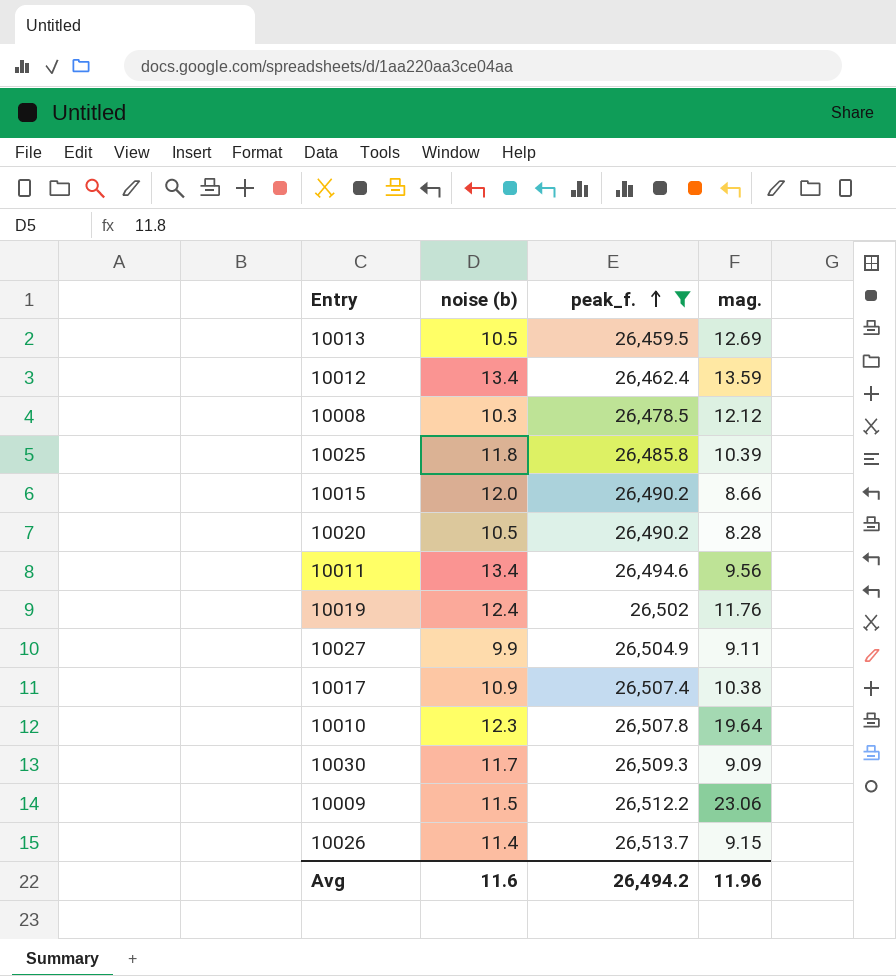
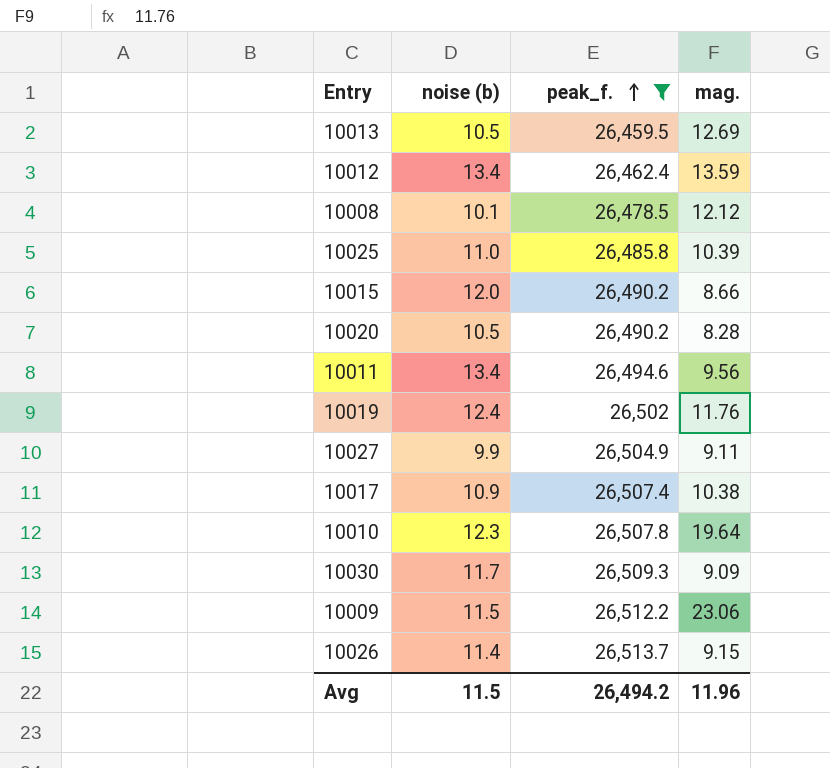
10008 | noise (b): 10.3 -> 10.1
10025 | noise (b): 11.8 -> 11.0
Avg | noise (b): 11.6 -> 11.5

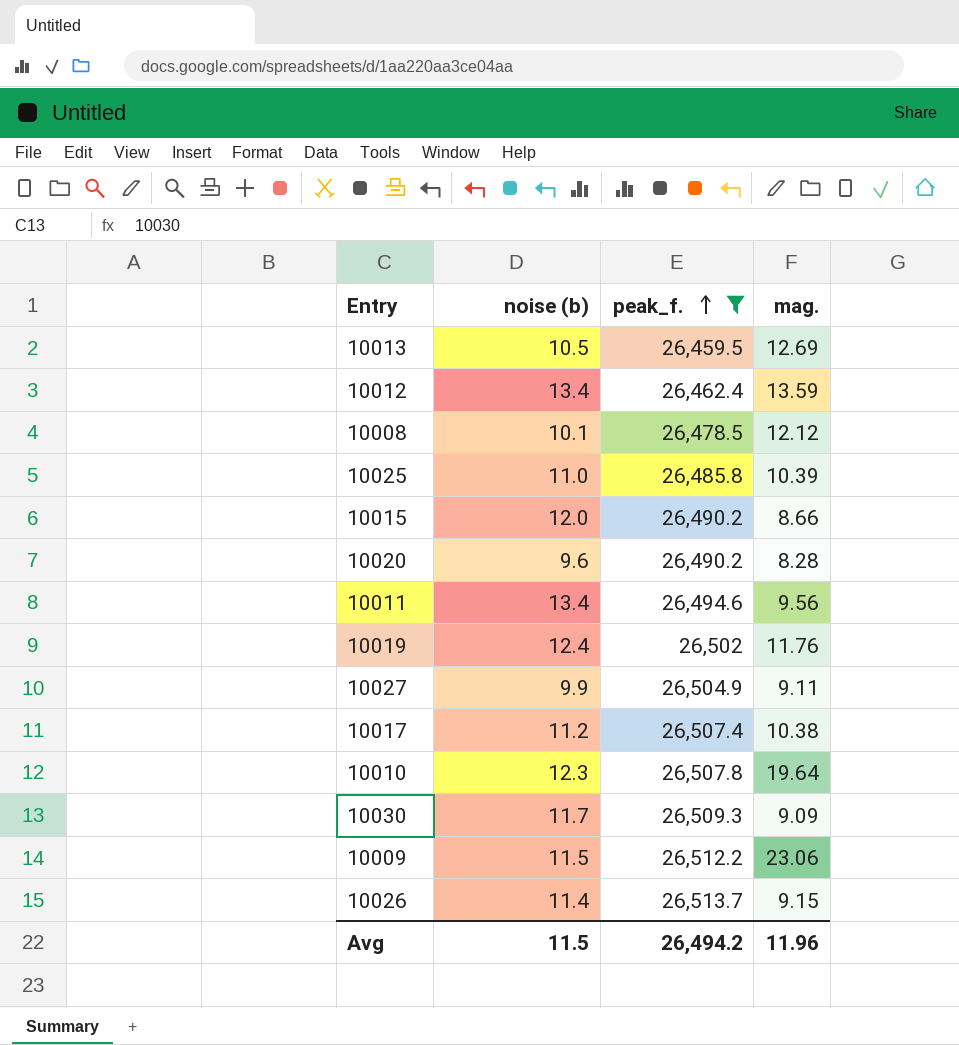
10020 | noise (b): 10.5 -> 9.6
10017 | noise (b): 10.9 -> 11.2

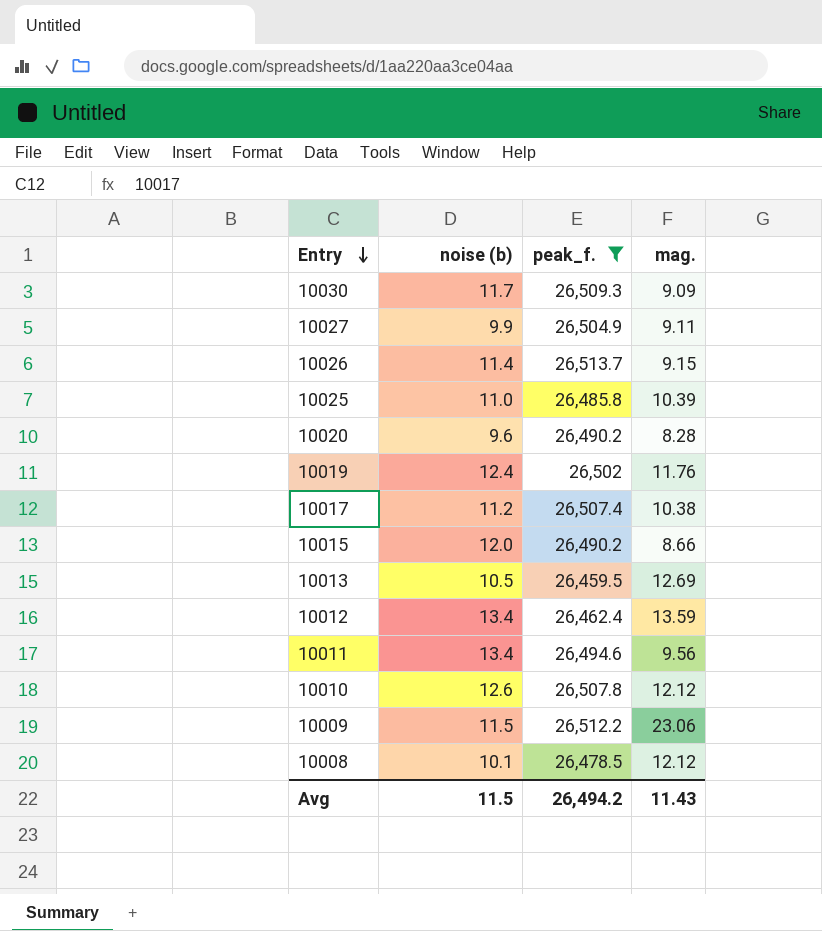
row order: peak_f. ascending -> Entry descending
10010 | noise (b): 12.3 -> 12.6
10010 | mag.: 19.64 -> 12.12
Avg | mag.: 11.96 -> 11.43

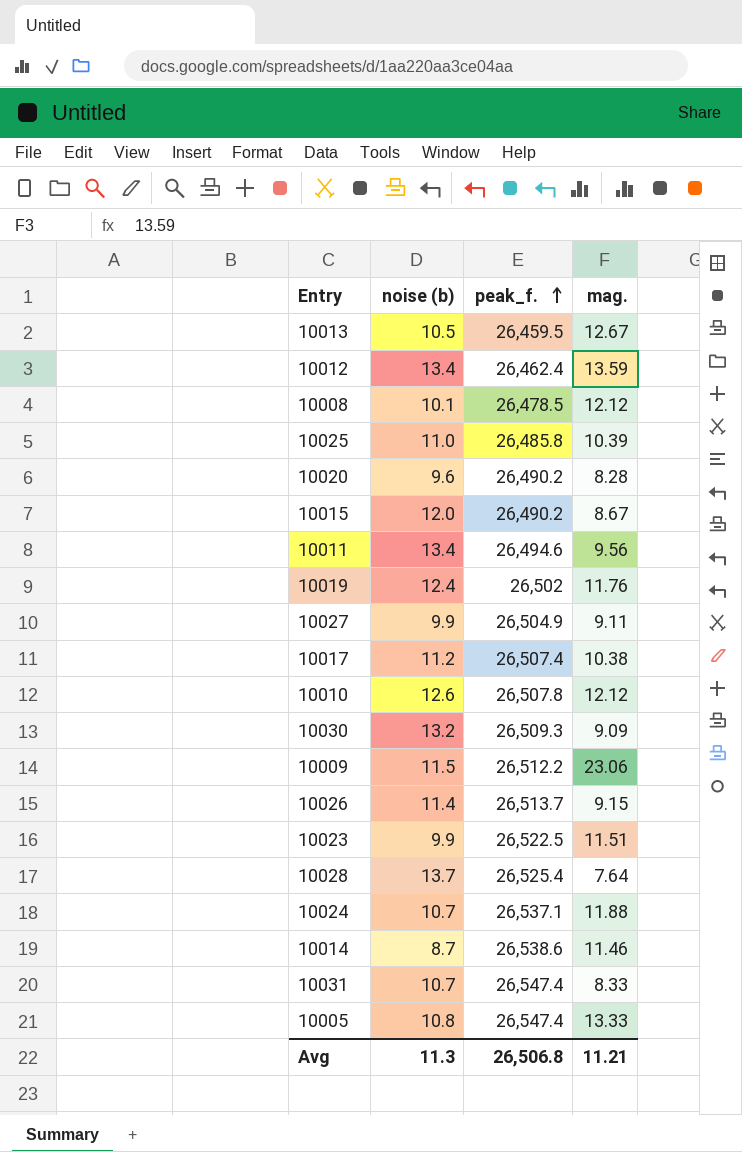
filter: peak_f. <= 26,513.7 -> none
row order: Entry descending -> peak_f. ascending
10013 | mag.: 12.69 -> 12.67
10015 | mag.: 8.66 -> 8.67
10030 | noise (b): 11.7 -> 13.2
Avg | noise (b): 11.5 -> 11.3
Avg | peak_f.: 26,494.2 -> 26,506.8
Avg | mag.: 11.43 -> 11.21

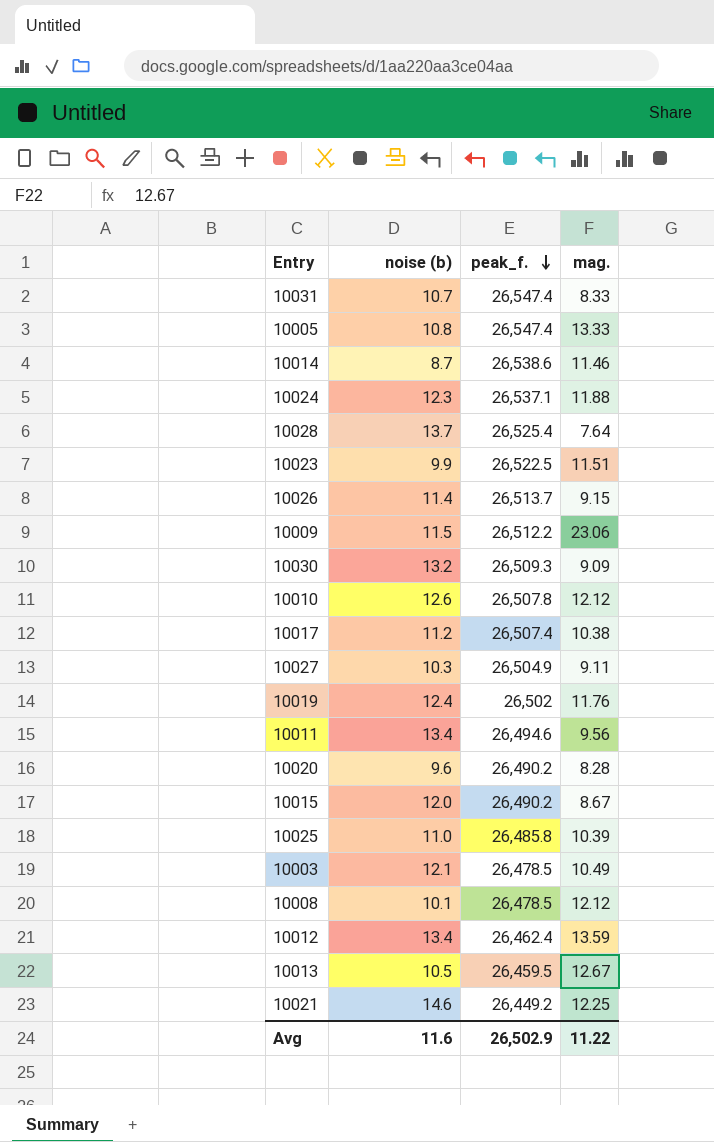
row order: peak_f. ascending -> peak_f. descending
10024 | noise (b): 10.7 -> 12.3
10027 | noise (b): 9.9 -> 10.3
row 10003: none -> 12.1 | 26,478.5 | 10.49
row 10021: none -> 14.6 | 26,449.2 | 12.25
Avg | noise (b): 11.3 -> 11.6
Avg | peak_f.: 26,506.8 -> 26,502.9
Avg | mag.: 11.21 -> 11.22

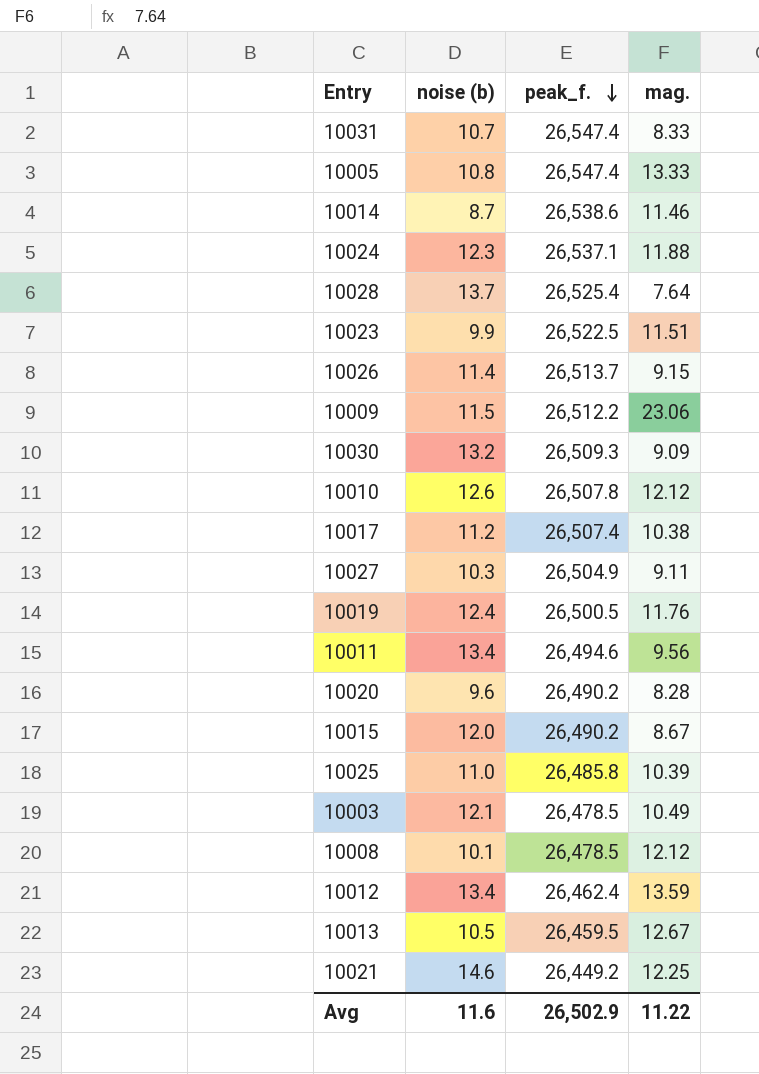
10019 | peak_f.: 26,502 -> 26,500.5

